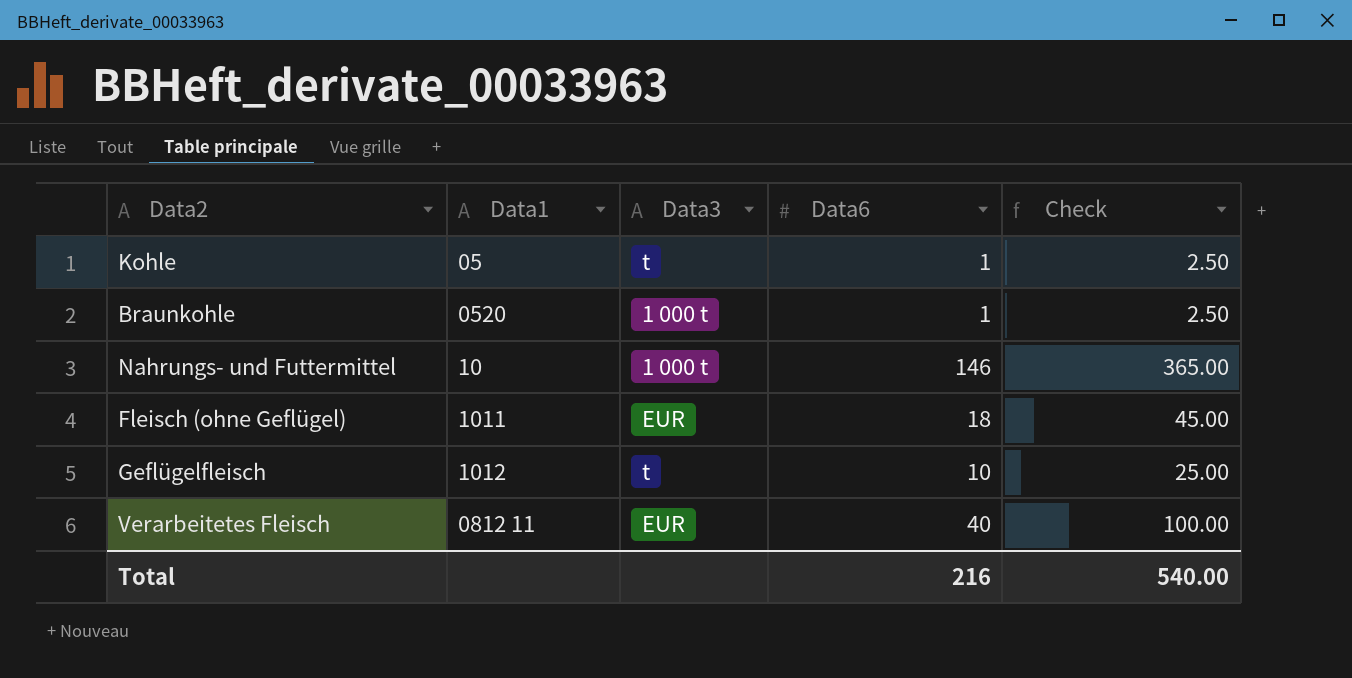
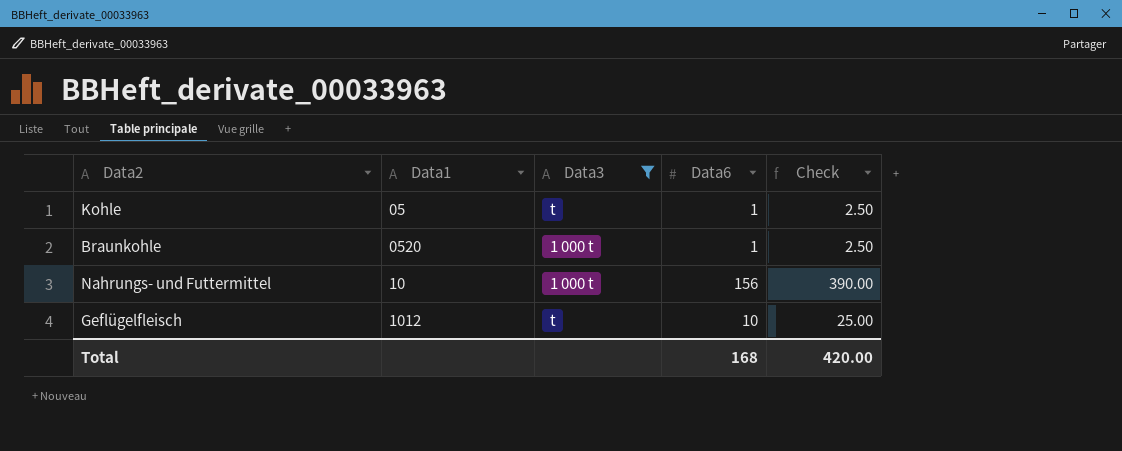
filter: none -> Data3 != EUR
Nahrungs- und Futtermittel | Data6: 146 -> 156
Nahrungs- und Futtermittel | Check: 365.00 -> 390.00
Total | Data6: 216 -> 168
Total | Check: 540.00 -> 420.00

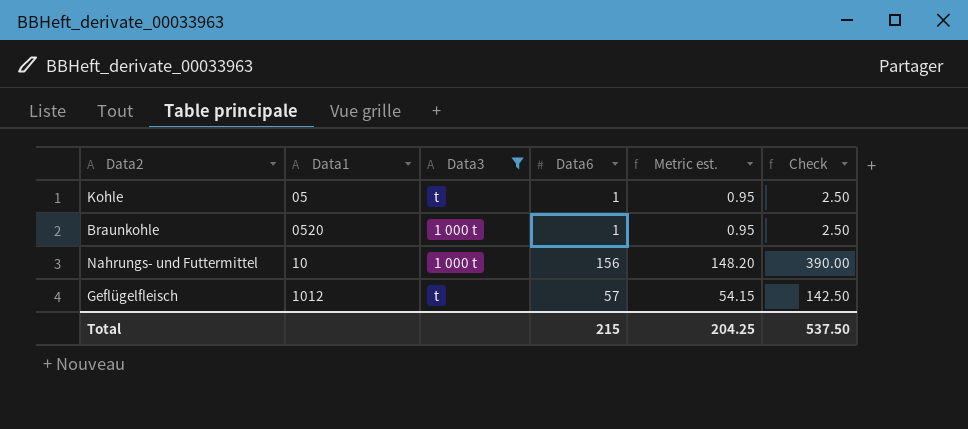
column Metric est. | formula: none -> [Data6] * 0.95
Geflügelfleisch | Data6: 10 -> 57
Geflügelfleisch | Check: 25.00 -> 142.50
Total | Data6: 168 -> 215
Total | Check: 420.00 -> 537.50

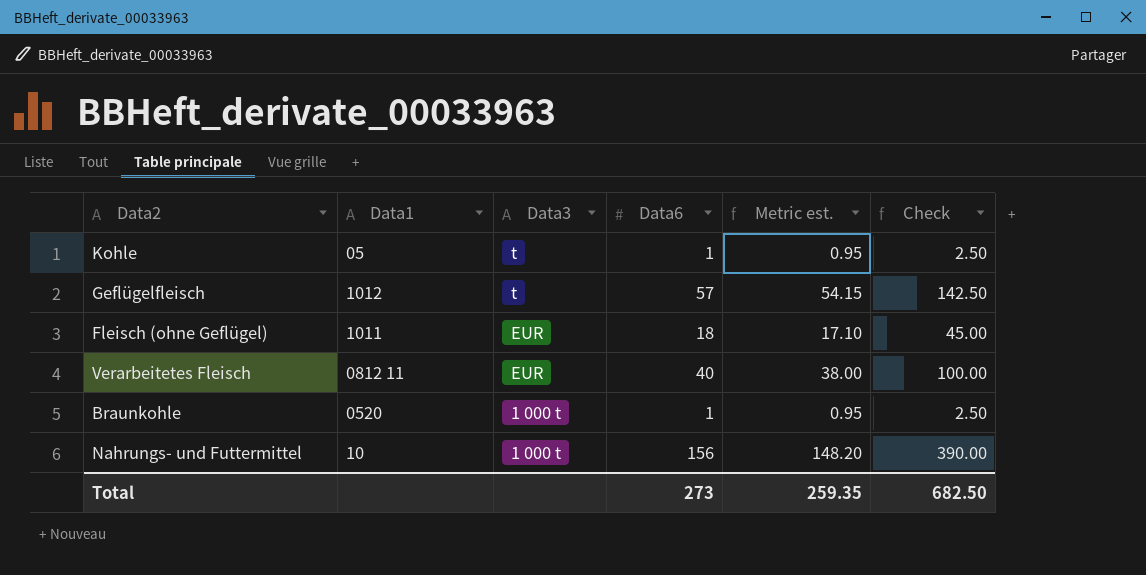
filter: Data3 != EUR -> none
row order: none -> Data3 descending
Total | Data6: 215 -> 273
Total | Metric est.: 204.25 -> 259.35
Total | Check: 537.50 -> 682.50

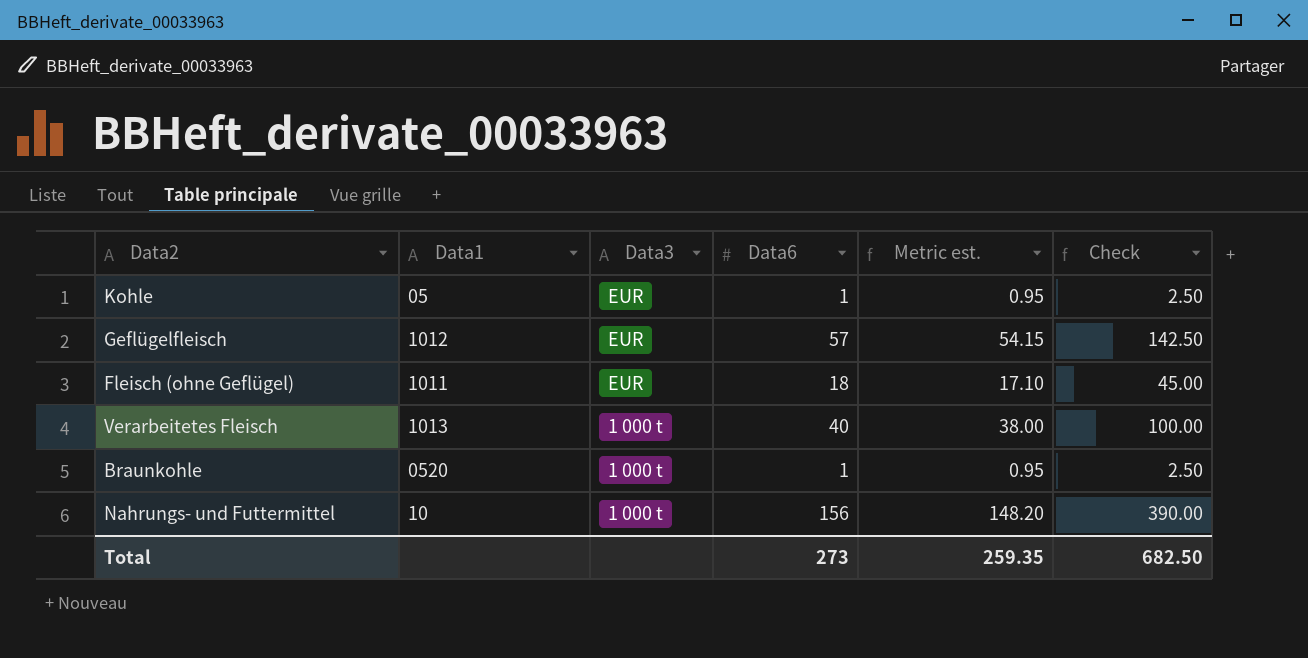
Kohle | Data3: t -> EUR
Geflügelfleisch | Data3: t -> EUR
Verarbeitetes Fleisch | Data1: 0812 11 -> 1013
Verarbeitetes Fleisch | Data3: EUR -> 1 000 t

